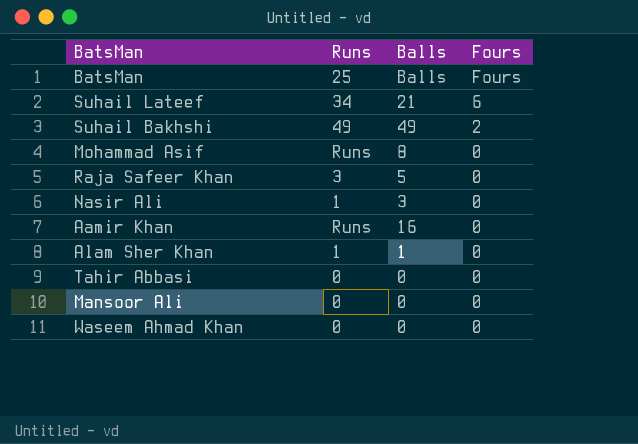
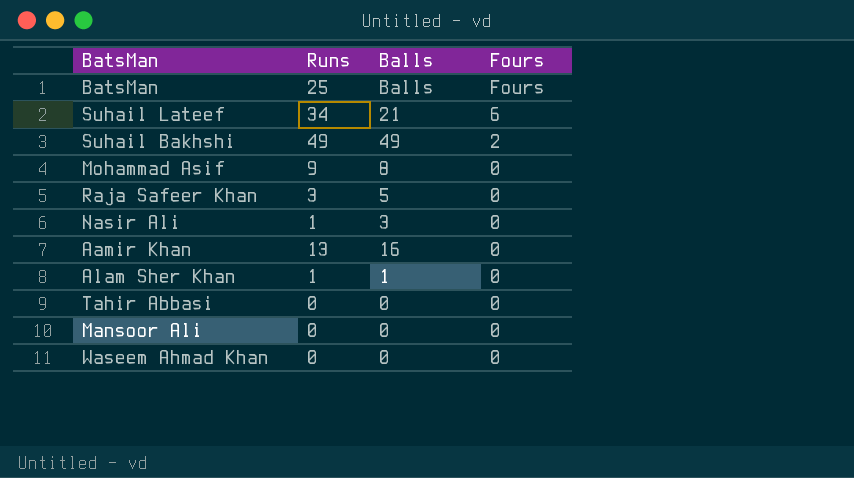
Mohammad Asif | Runs: Runs -> 9
Aamir Khan | Runs: Runs -> 13

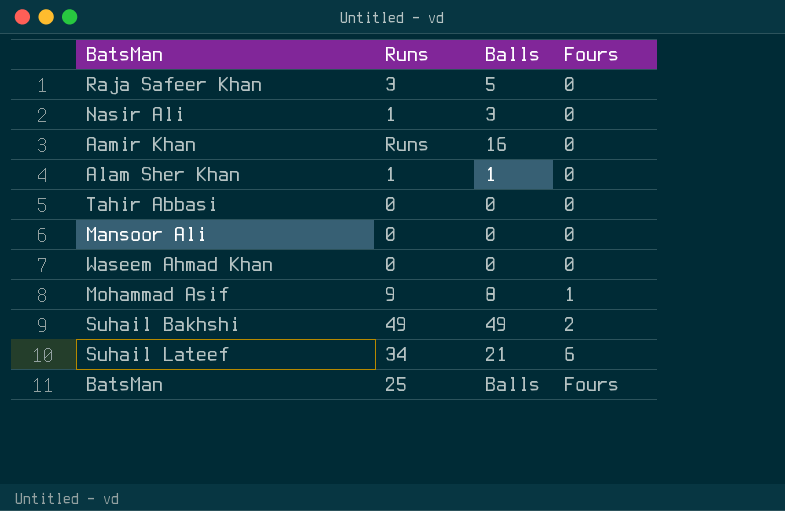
row order: Fours descending -> Fours ascending
Aamir Khan | Runs: 13 -> Runs
Mohammad Asif | Fours: 0 -> 1

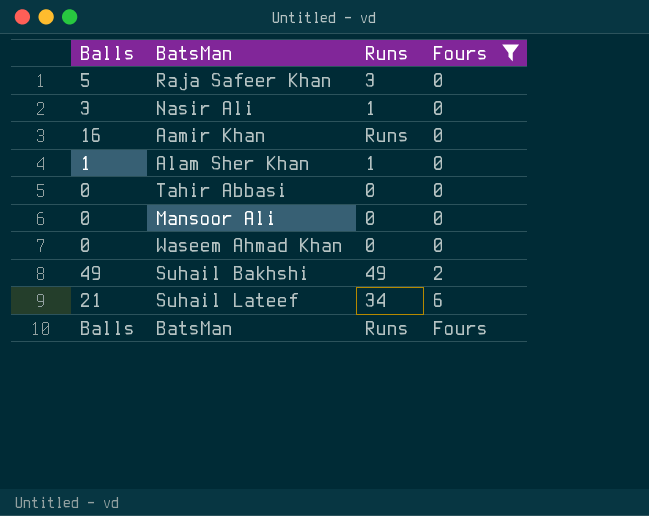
filter: none -> Fours != 1
column Balls | position: 3 -> 1
BatsMan | Runs: 25 -> Runs

